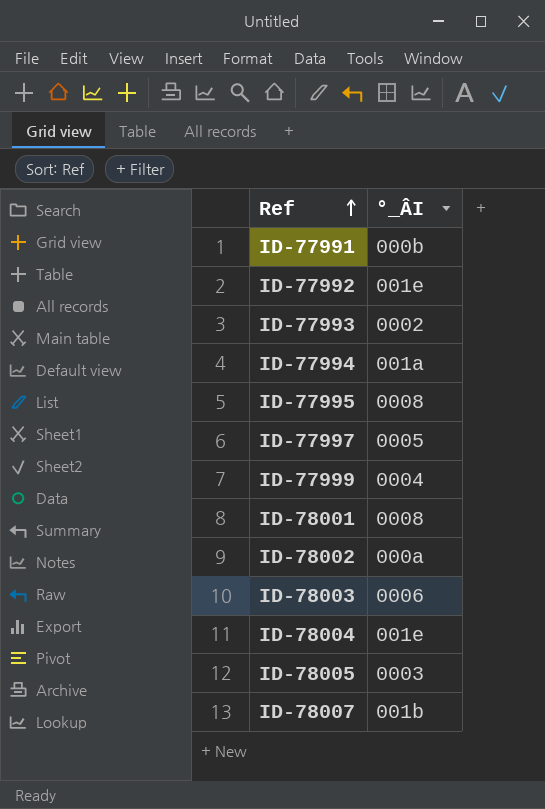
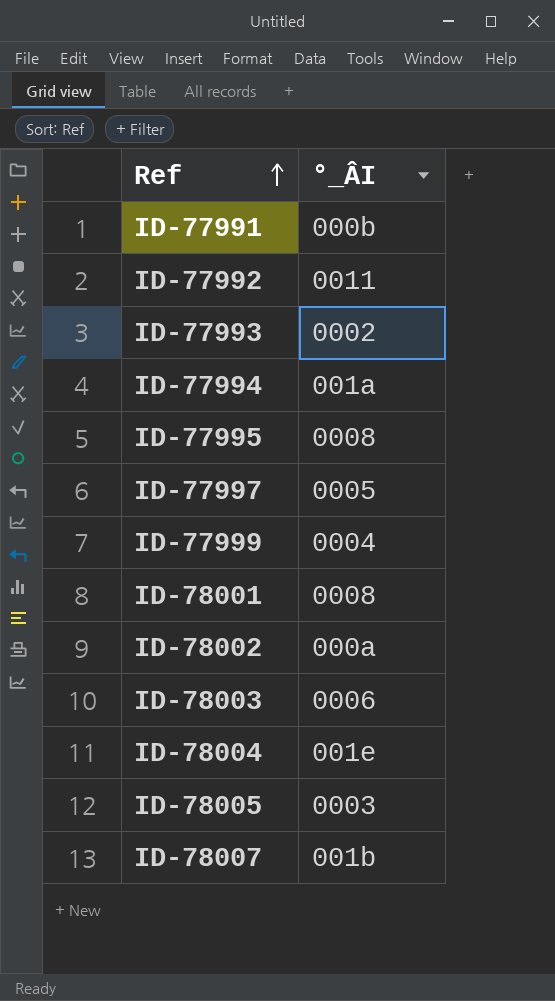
ID-77992 | °_ÂI: 001e -> 0011

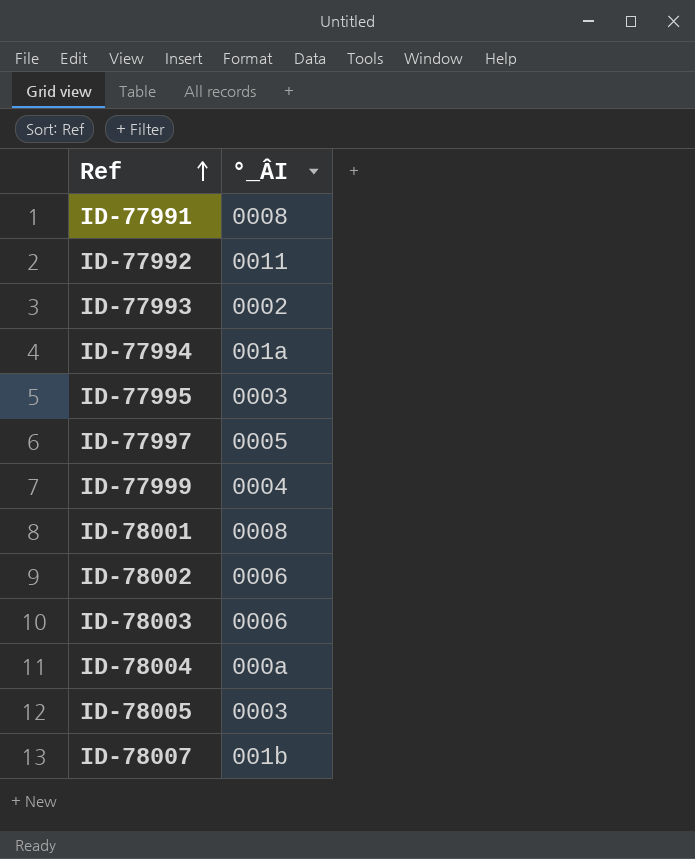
ID-77991 | °_ÂI: 000b -> 0008
ID-77995 | °_ÂI: 0008 -> 0003
ID-78002 | °_ÂI: 000a -> 0006
ID-78004 | °_ÂI: 001e -> 000a

